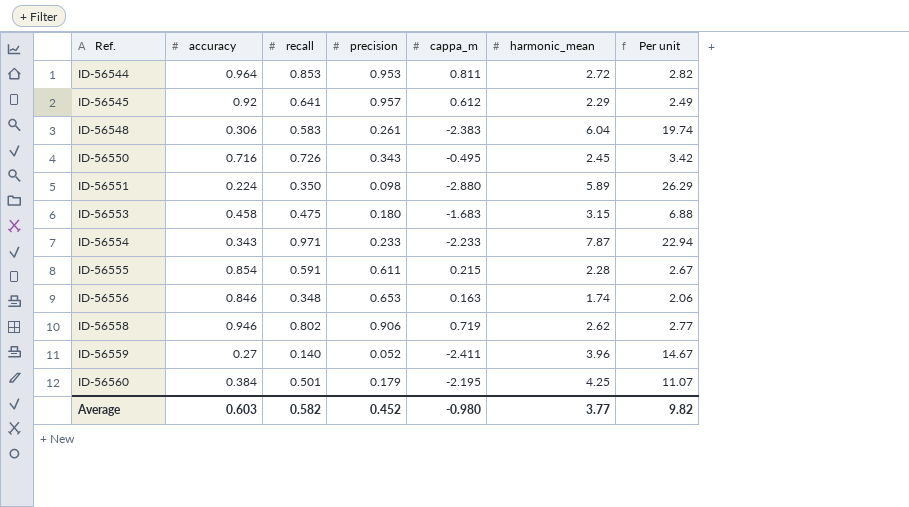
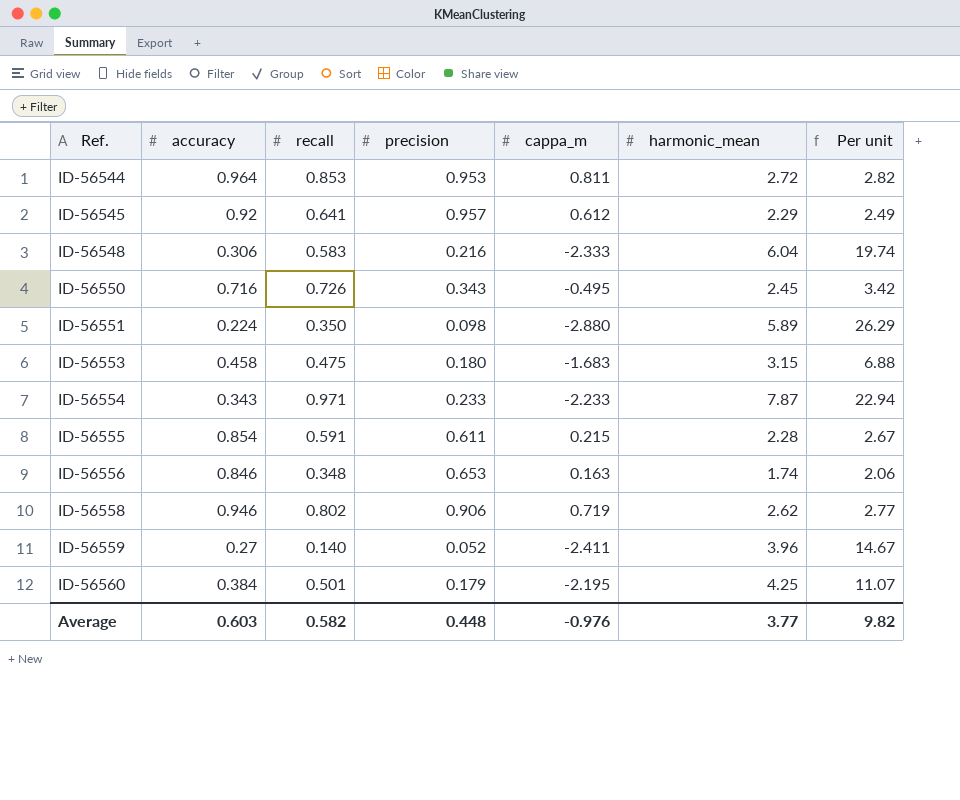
ID-56548 | precision: 0.261 -> 0.216
ID-56548 | cappa_m: -2.383 -> -2.333
Average | precision: 0.452 -> 0.448
Average | cappa_m: -0.980 -> -0.976

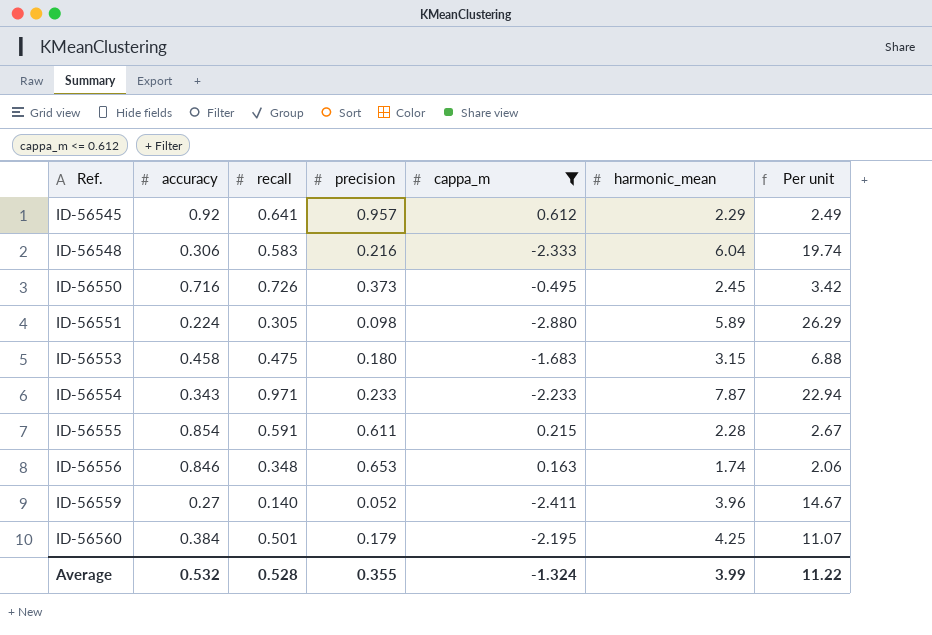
filter: none -> cappa_m <= 0.612
ID-56550 | precision: 0.343 -> 0.373
ID-56551 | recall: 0.350 -> 0.305
Average | accuracy: 0.603 -> 0.532
Average | recall: 0.582 -> 0.528
Average | precision: 0.448 -> 0.355
Average | cappa_m: -0.976 -> -1.324
Average | harmonic_mean: 3.77 -> 3.99
Average | Per unit: 9.82 -> 11.22

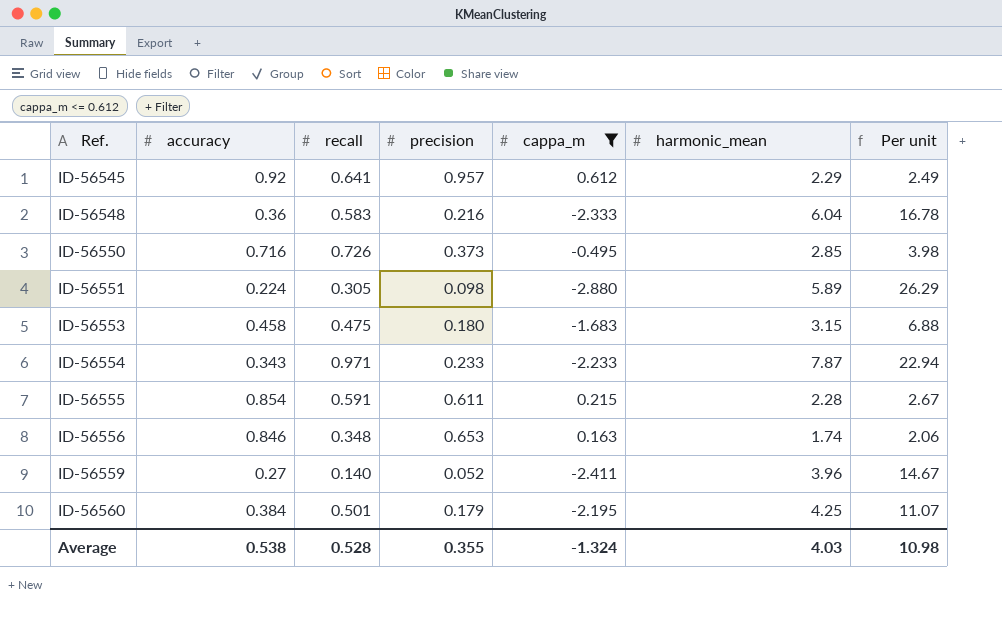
ID-56548 | accuracy: 0.306 -> 0.36
ID-56548 | Per unit: 19.74 -> 16.78
ID-56550 | harmonic_mean: 2.45 -> 2.85
ID-56550 | Per unit: 3.42 -> 3.98
Average | accuracy: 0.532 -> 0.538
Average | harmonic_mean: 3.99 -> 4.03
Average | Per unit: 11.22 -> 10.98

